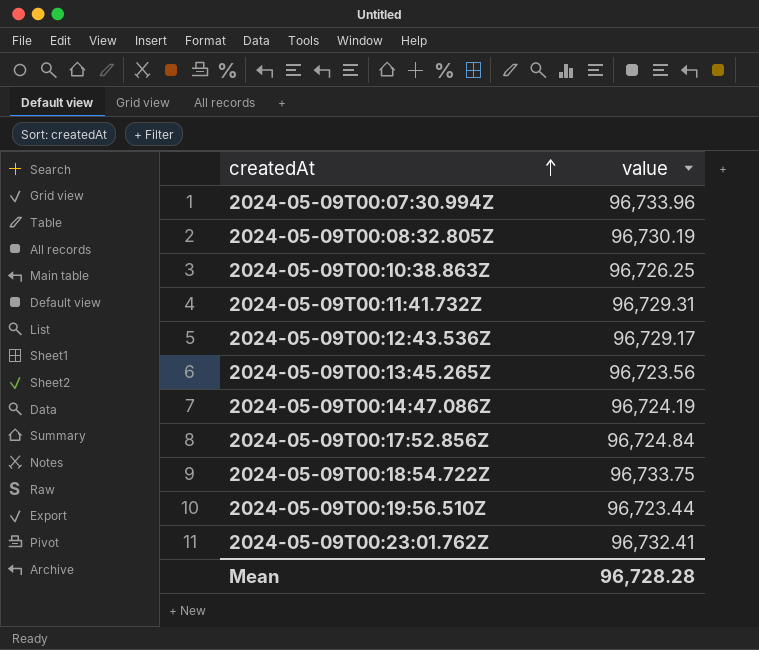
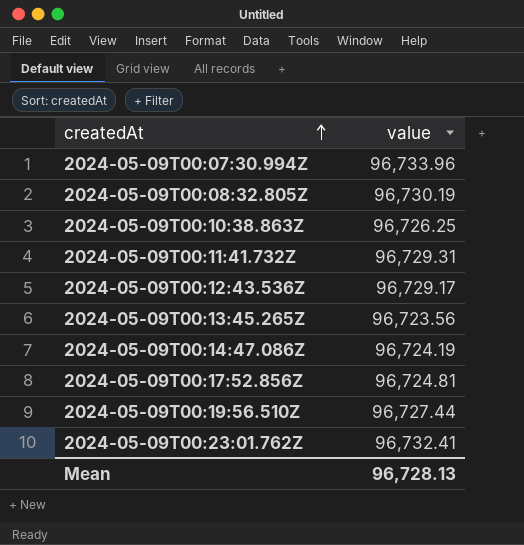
row 2024-05-09T00:18:54.722Z: 96,733.75 -> none
2024-05-09T00:17:52.856Z | value: 96,724.84 -> 96,724.81
2024-05-09T00:19:56.510Z | value: 96,723.44 -> 96,727.44
Mean | value: 96,728.28 -> 96,728.13

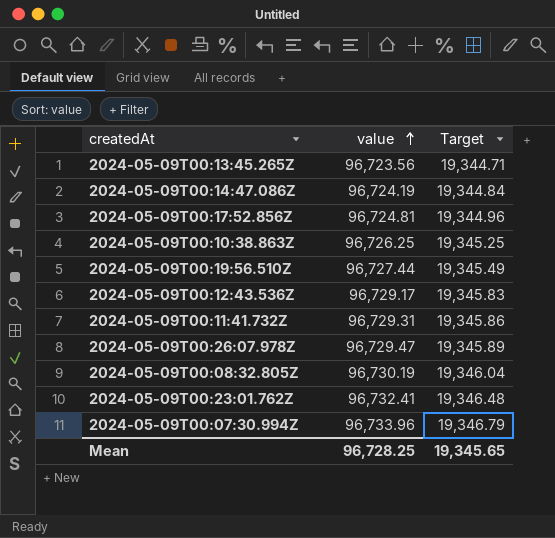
row order: createdAt ascending -> value ascending
column Target | formula: none -> [value] * 0.2
row 2024-05-09T00:26:07.978Z: none -> 96,729.47 | 19,345.89
Mean | value: 96,728.13 -> 96,728.25

